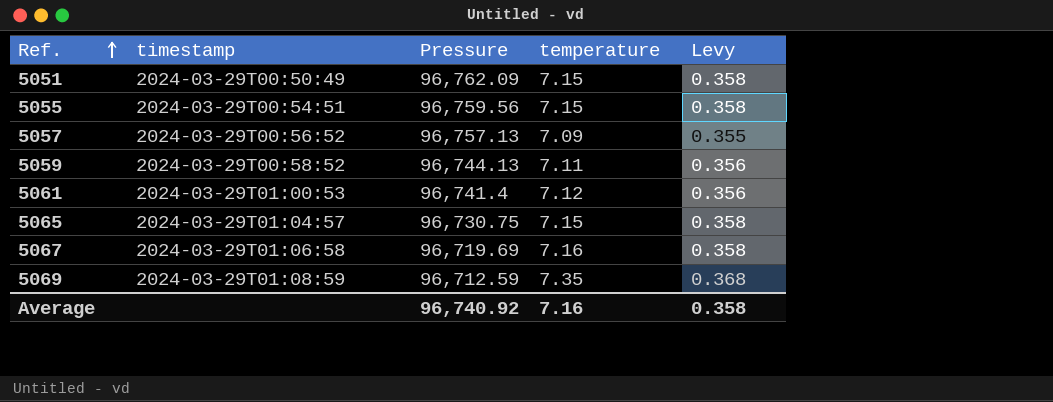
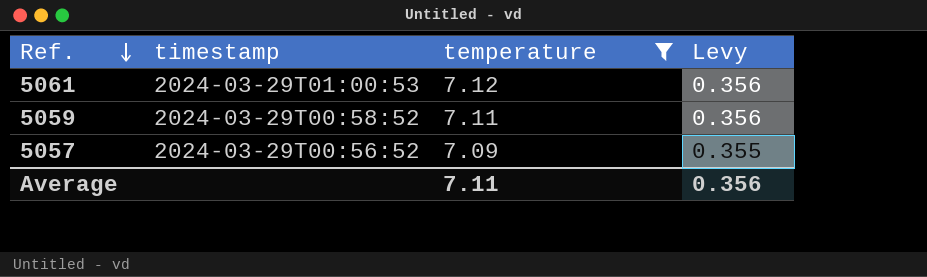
filter: none -> temperature <= 7.12
row order: Ref. ascending -> Ref. descending
column Pressure | position: 3 -> none
Average | temperature: 7.16 -> 7.11
Average | Levy: 0.358 -> 0.356

